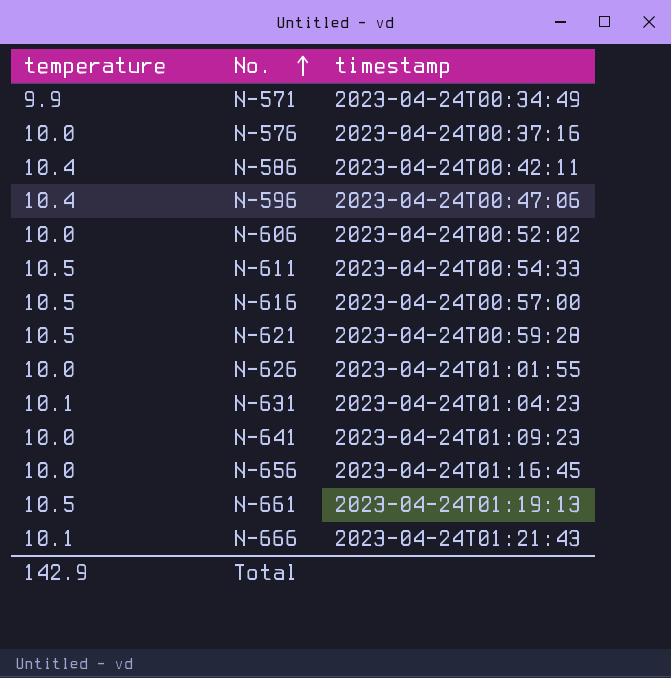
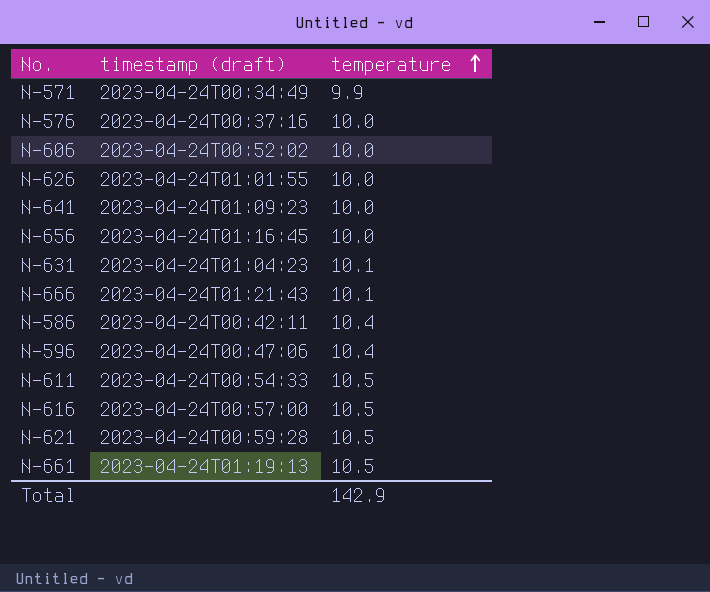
row order: No. ascending -> temperature ascending
column name: timestamp -> timestamp (draft)
column temperature | position: 1 -> 3

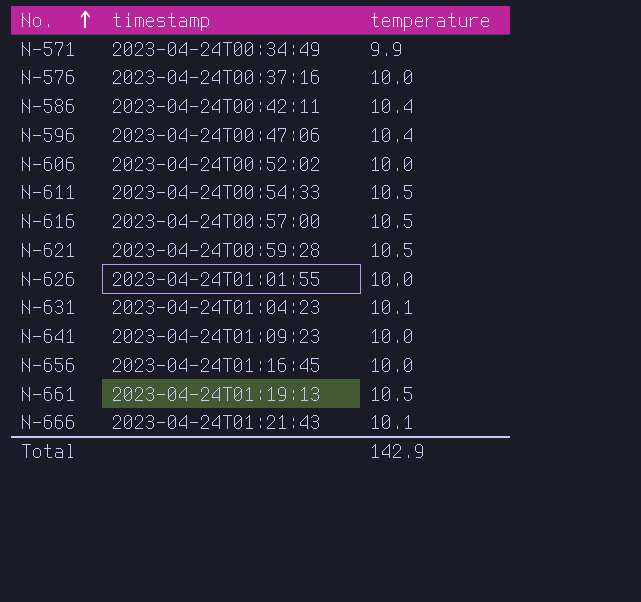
row order: temperature ascending -> No. ascending
column name: timestamp (draft) -> timestamp

